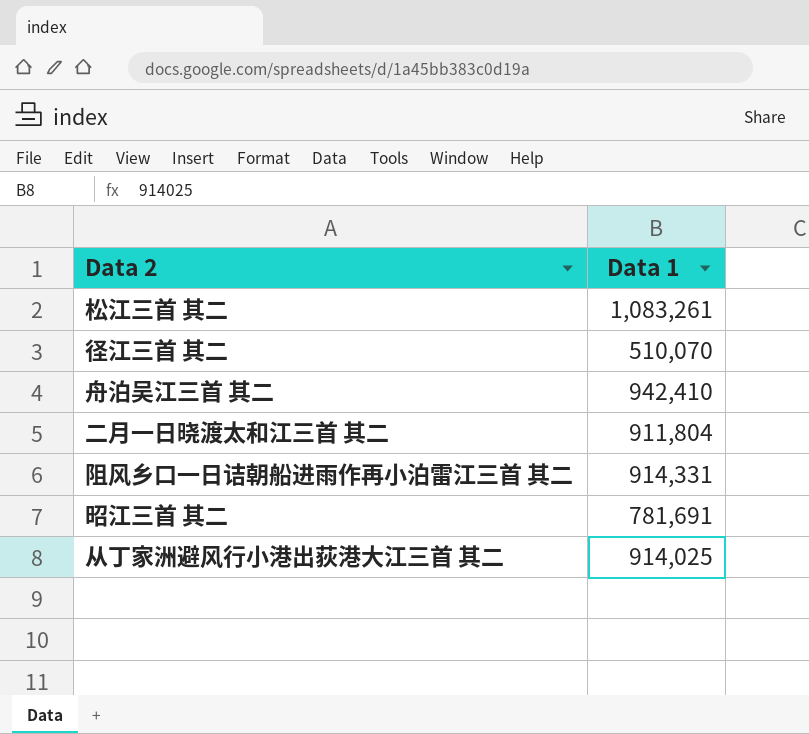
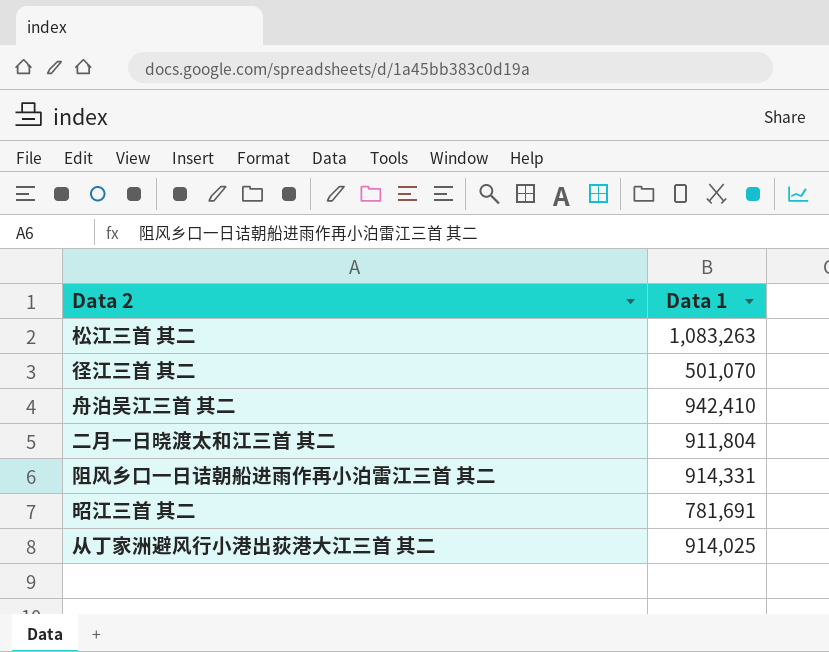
松江三首 其二 | Data 1: 1,083,261 -> 1,083,263
径江三首 其二 | Data 1: 510,070 -> 501,070

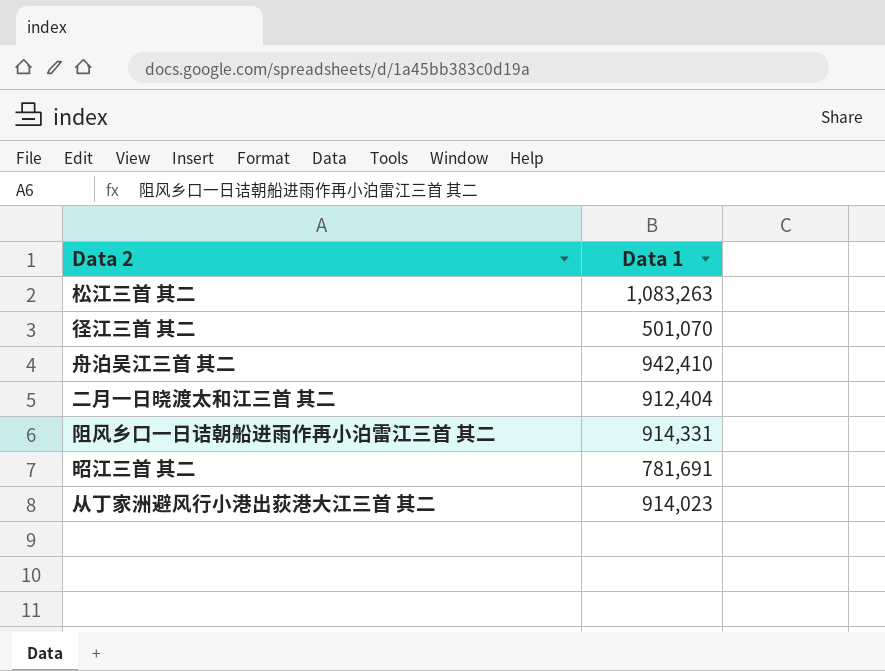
二月一日晓渡太和江三首 其二 | Data 1: 911,804 -> 912,404
从丁家洲避风行小港出荻港大江三首 其二 | Data 1: 914,025 -> 914,023

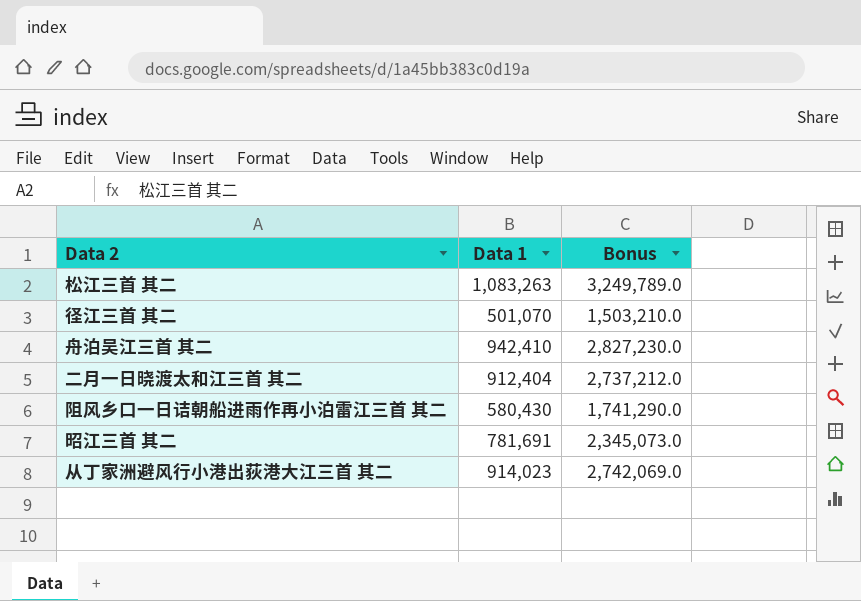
column Bonus | formula: none -> [Data 1] * 3
阻风乡口一日诘朝船进雨作再小泊雷江三首 其二 | Data 1: 914,331 -> 580,430

